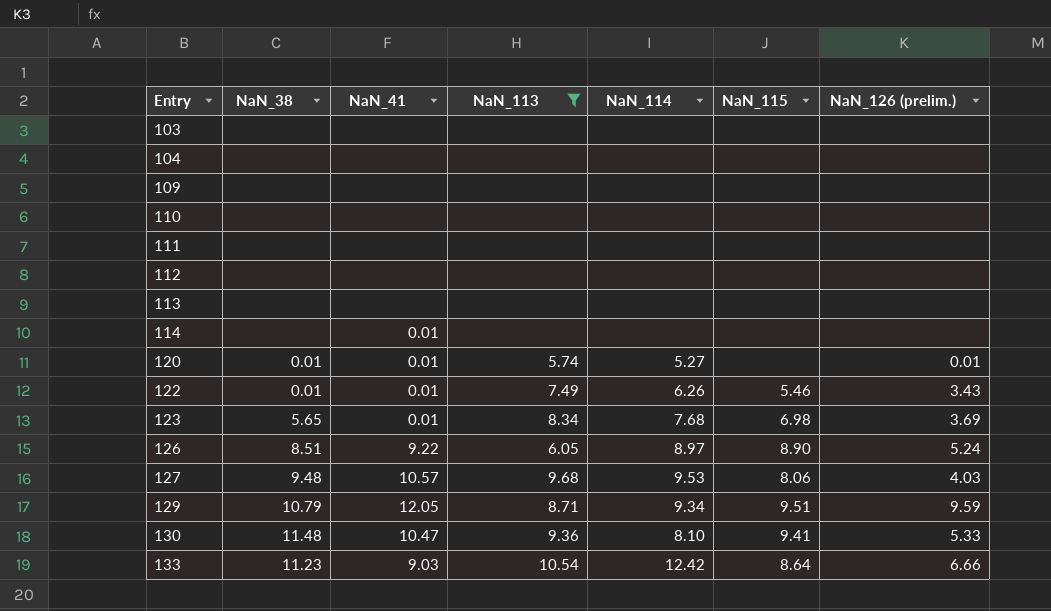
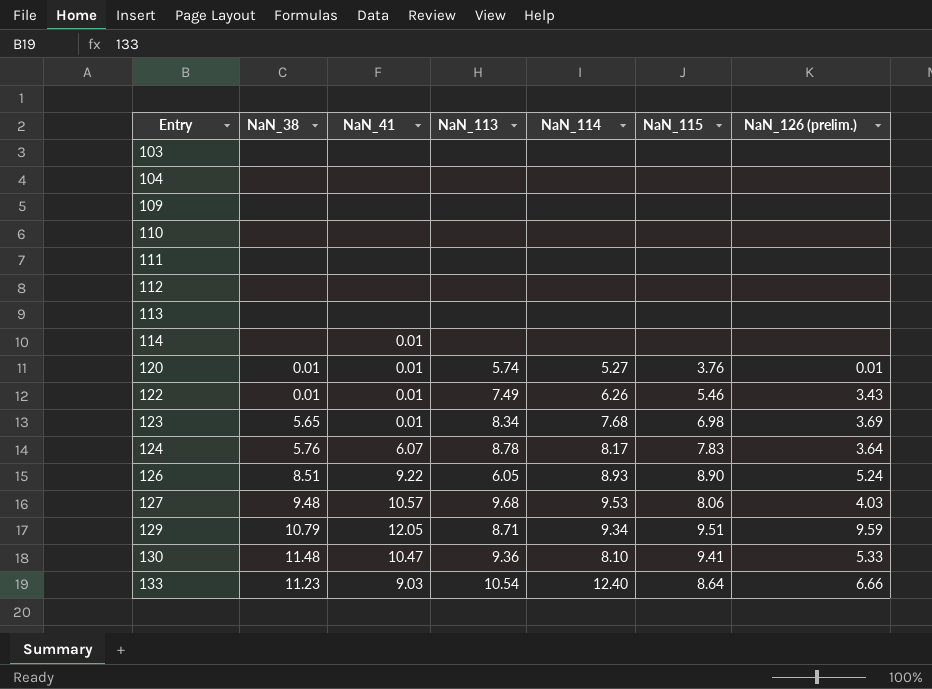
filter: NaN_113 != 8.78 -> none
120 | NaN_115: none -> 3.76
126 | NaN_114: 8.97 -> 8.93
133 | NaN_114: 12.42 -> 12.40

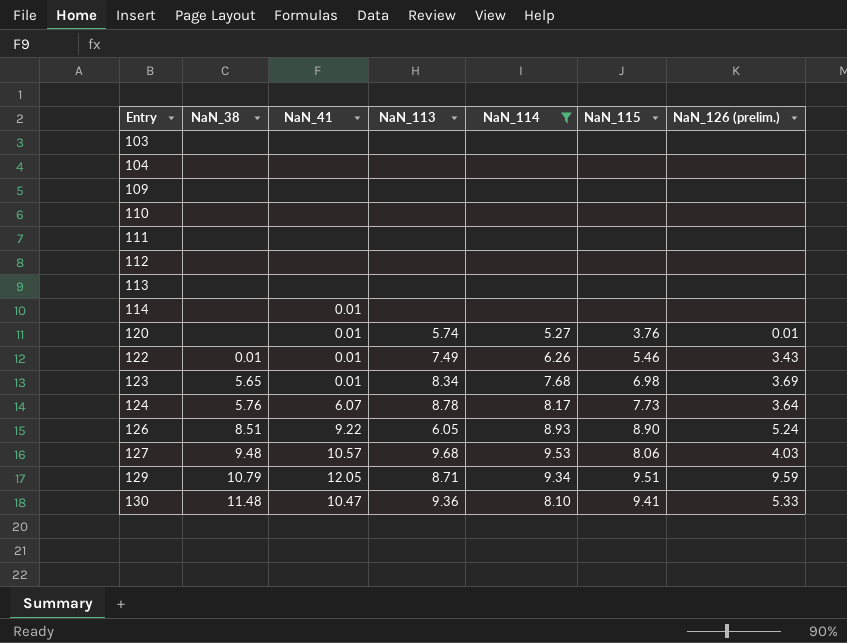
filter: none -> NaN_114 != 12.40
120 | NaN_38: 0.01 -> none
124 | NaN_115: 7.83 -> 7.73

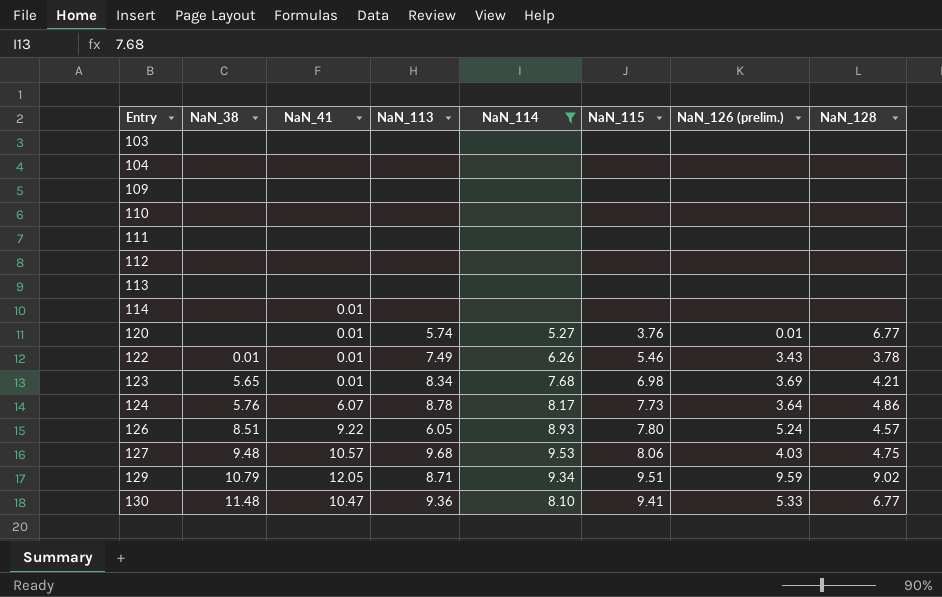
column NaN_128 | position: none -> 8
126 | NaN_115: 8.90 -> 7.80

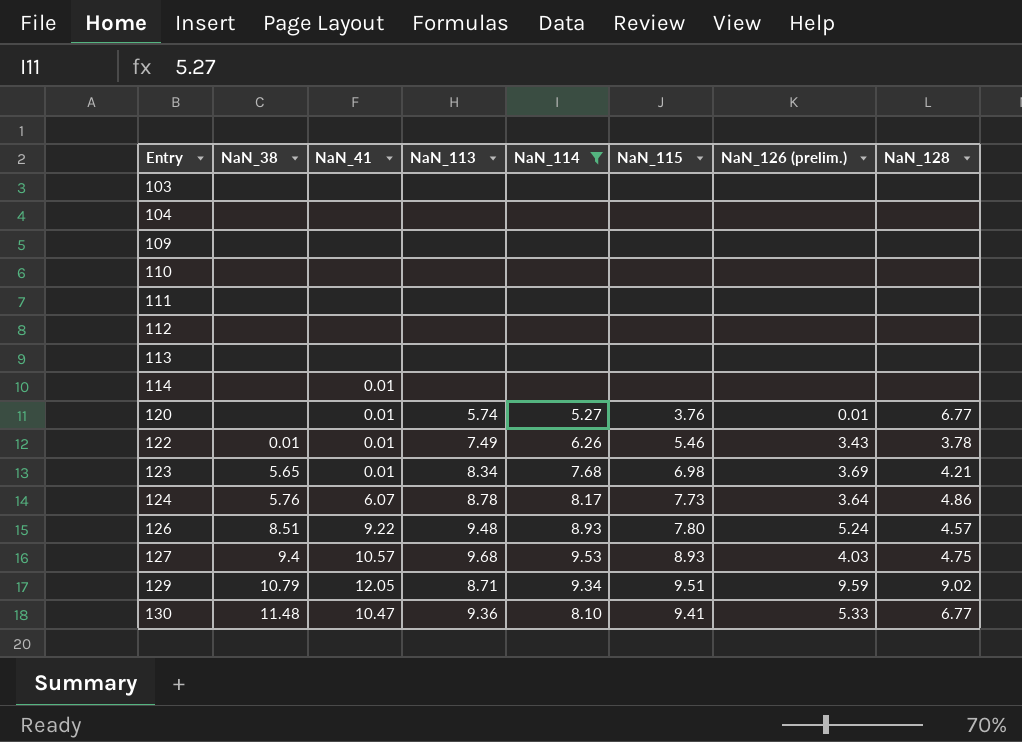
126 | NaN_113: 6.05 -> 9.48
127 | NaN_38: 9.48 -> 9.4
127 | NaN_115: 8.06 -> 8.93

